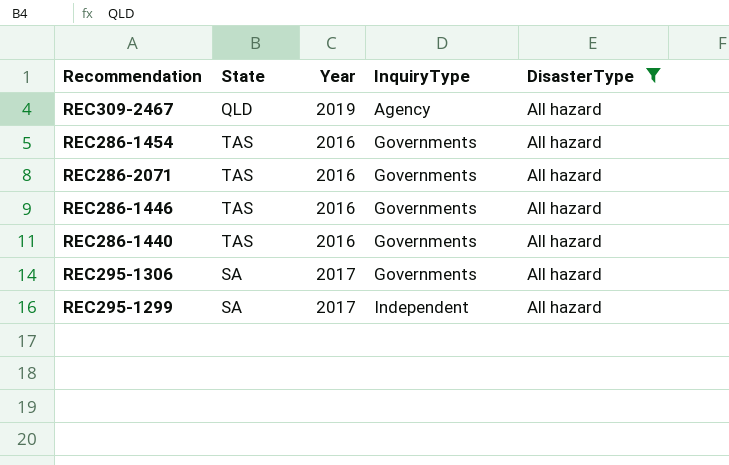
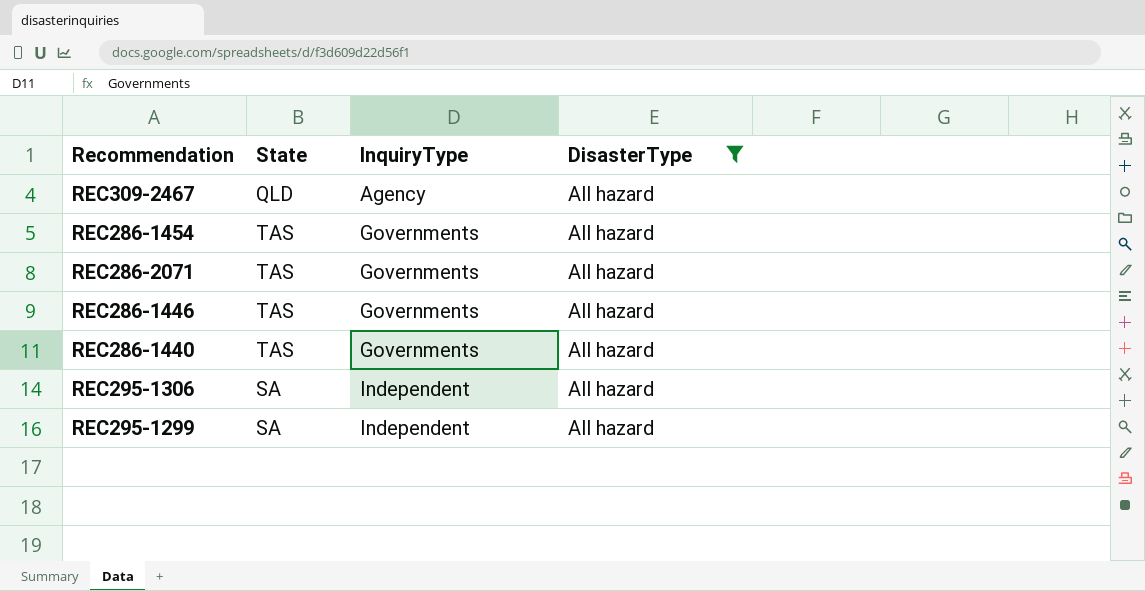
column Year | position: 3 -> none
REC295-1306 | InquiryType: Governments -> Independent

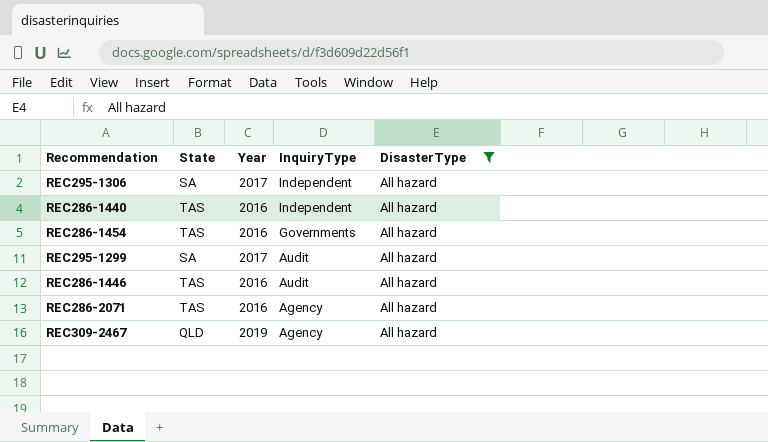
row order: InquiryType ascending -> InquiryType descending
column Year | position: none -> 3
REC286-1440 | InquiryType: Governments -> Independent
REC295-1299 | InquiryType: Independent -> Audit
REC286-1446 | InquiryType: Governments -> Audit
REC286-2071 | InquiryType: Governments -> Agency

